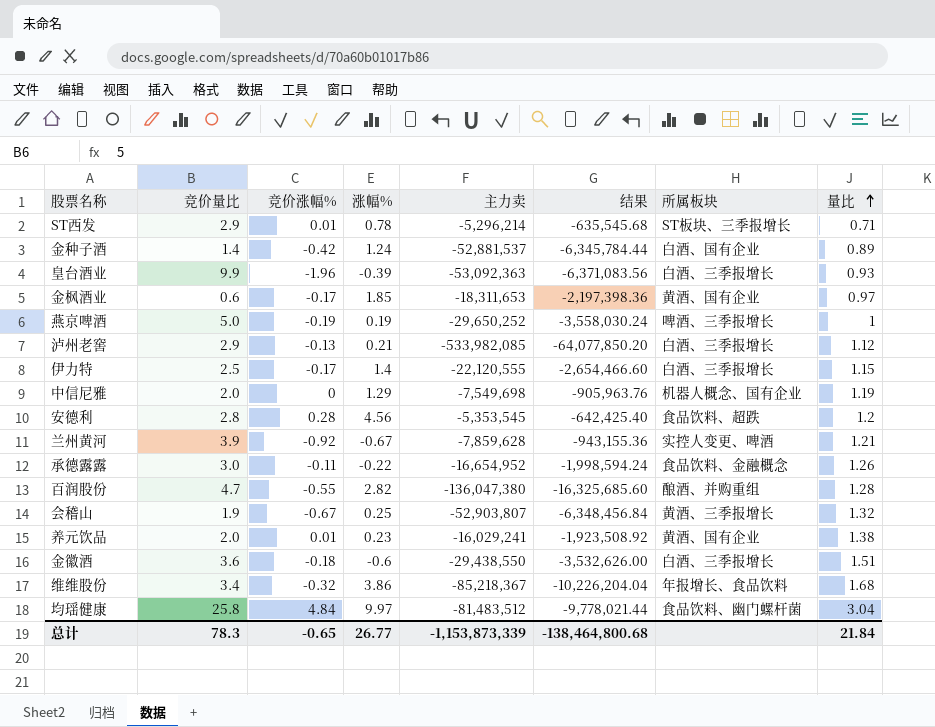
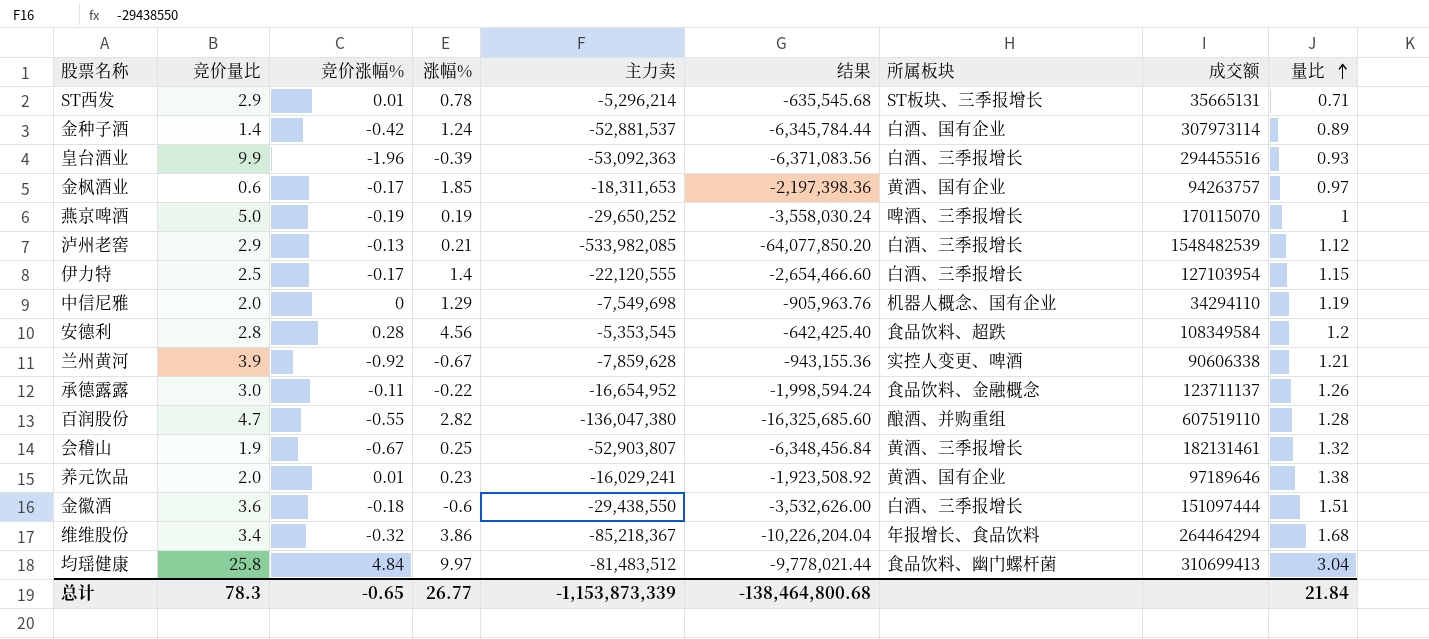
column 成交额 | position: none -> 8

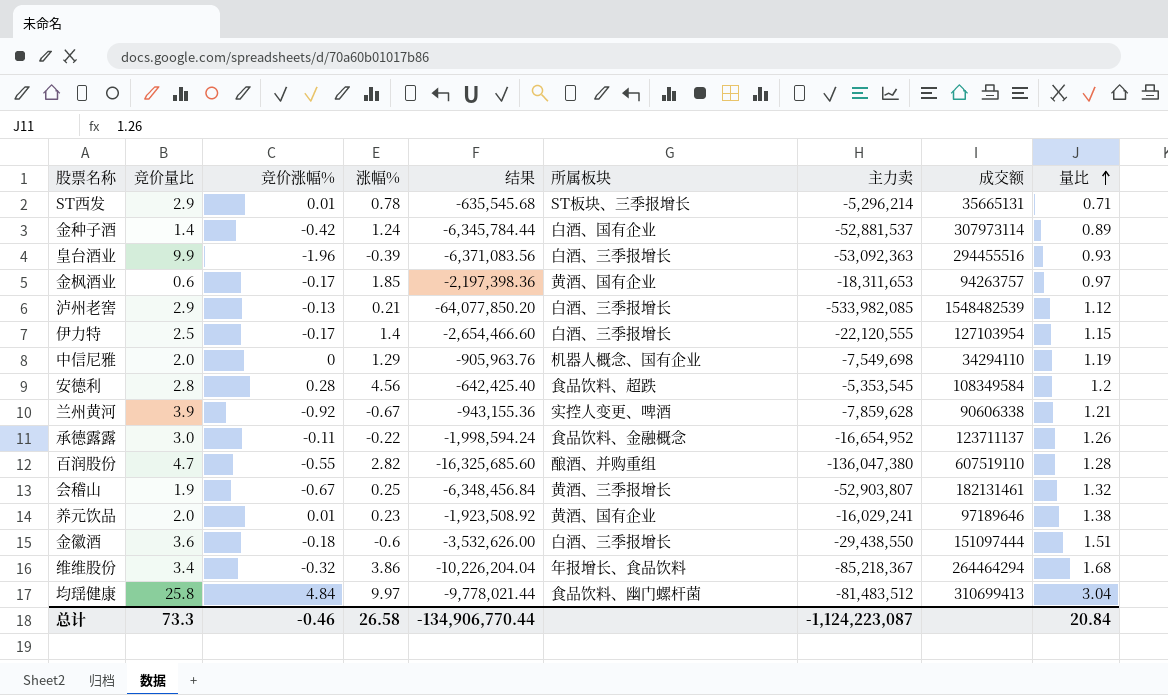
column 主力卖 | position: 5 -> 7
row 燕京啤酒: 5.0 | -0.19 | 0.19 | -29,650,252 | -3,558,030.24 | 啤酒、三季报增长 | 170115070 | 1 -> none
总计 | 竞价量比: 78.3 -> 73.3
总计 | 竞价涨幅%: -0.65 -> -0.46
总计 | 涨幅%: 26.77 -> 26.58
总计 | 结果: -138,464,800.68 -> -134,906,770.44
总计 | 主力卖: -1,153,873,339 -> -1,124,223,087
总计 | 量比: 21.84 -> 20.84

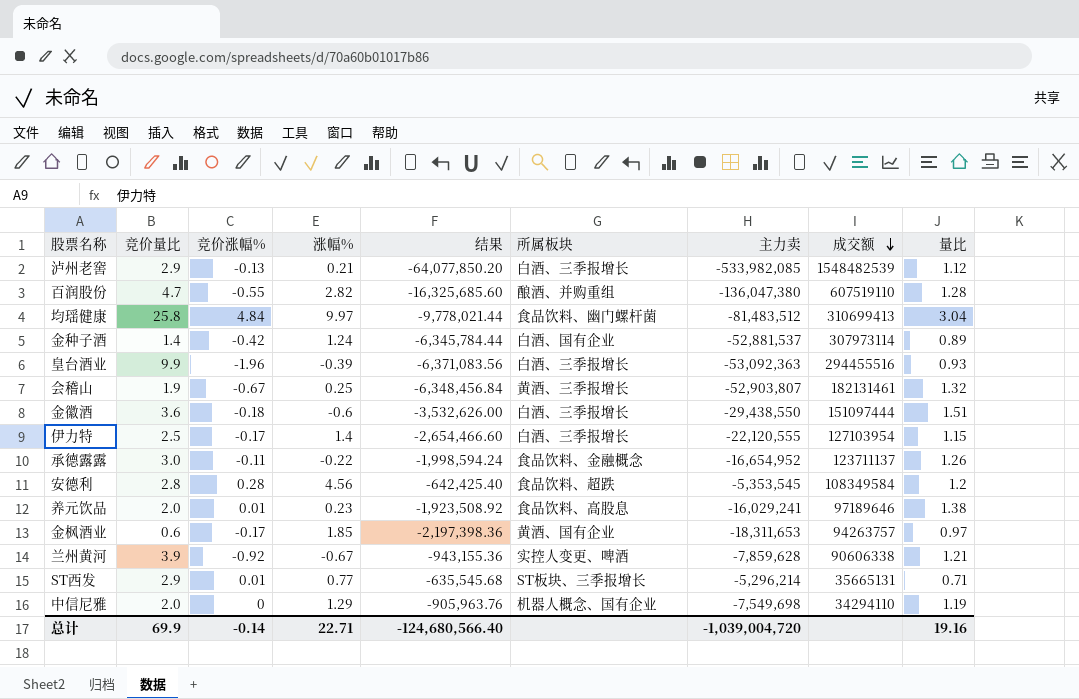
row order: 量比 ascending -> 成交额 descending
row 维维股份: 3.4 | -0.32 | 3.86 | -10,226,204.04 | 年报增长、食品饮料 | -85,218,367 | 264464294 | 1.68 -> none
养元饮品 | 所属板块: 黄酒、国有企业 -> 食品饮料、高股息
ST西发 | 涨幅%: 0.78 -> 0.77
总计 | 竞价量比: 73.3 -> 69.9
总计 | 竞价涨幅%: -0.46 -> -0.14
总计 | 涨幅%: 26.58 -> 22.71
总计 | 结果: -134,906,770.44 -> -124,680,566.40
总计 | 主力卖: -1,124,223,087 -> -1,039,004,720
总计 | 量比: 20.84 -> 19.16

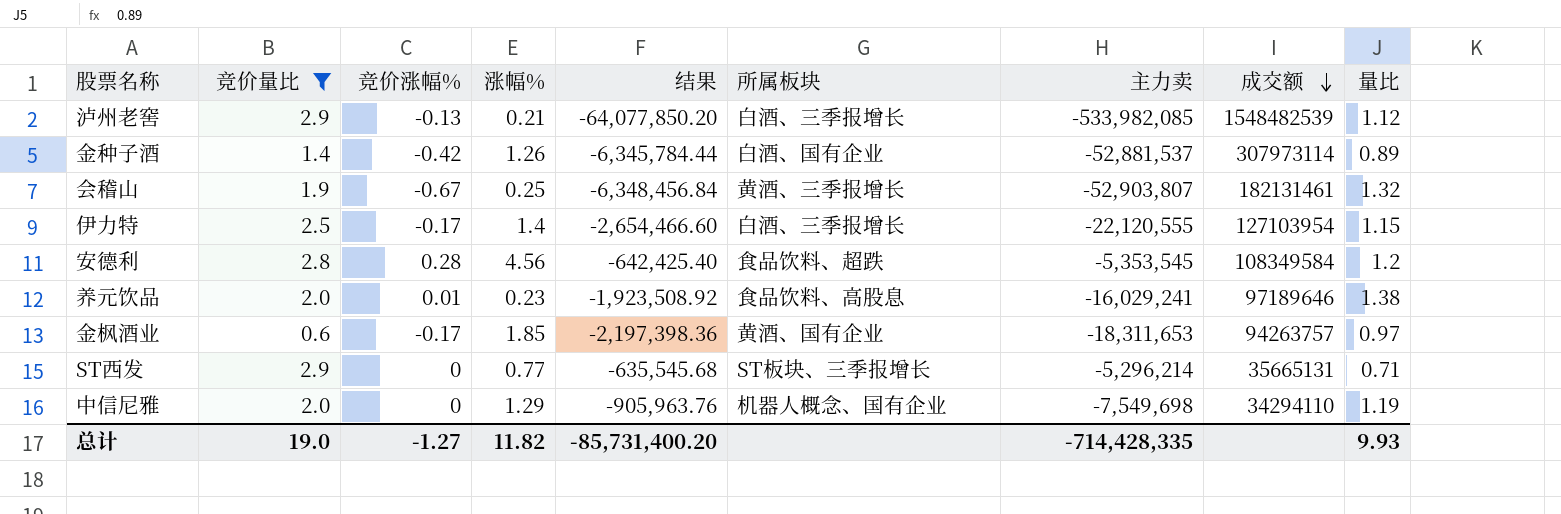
filter: none -> 竞价量比 <= 2.9
金种子酒 | 涨幅%: 1.24 -> 1.26
ST西发 | 竞价涨幅%: 0.01 -> 0
总计 | 竞价量比: 69.9 -> 19.0
总计 | 竞价涨幅%: -0.14 -> -1.27
总计 | 涨幅%: 22.71 -> 11.82
总计 | 结果: -124,680,566.40 -> -85,731,400.20
总计 | 主力卖: -1,039,004,720 -> -714,428,335
总计 | 量比: 19.16 -> 9.93

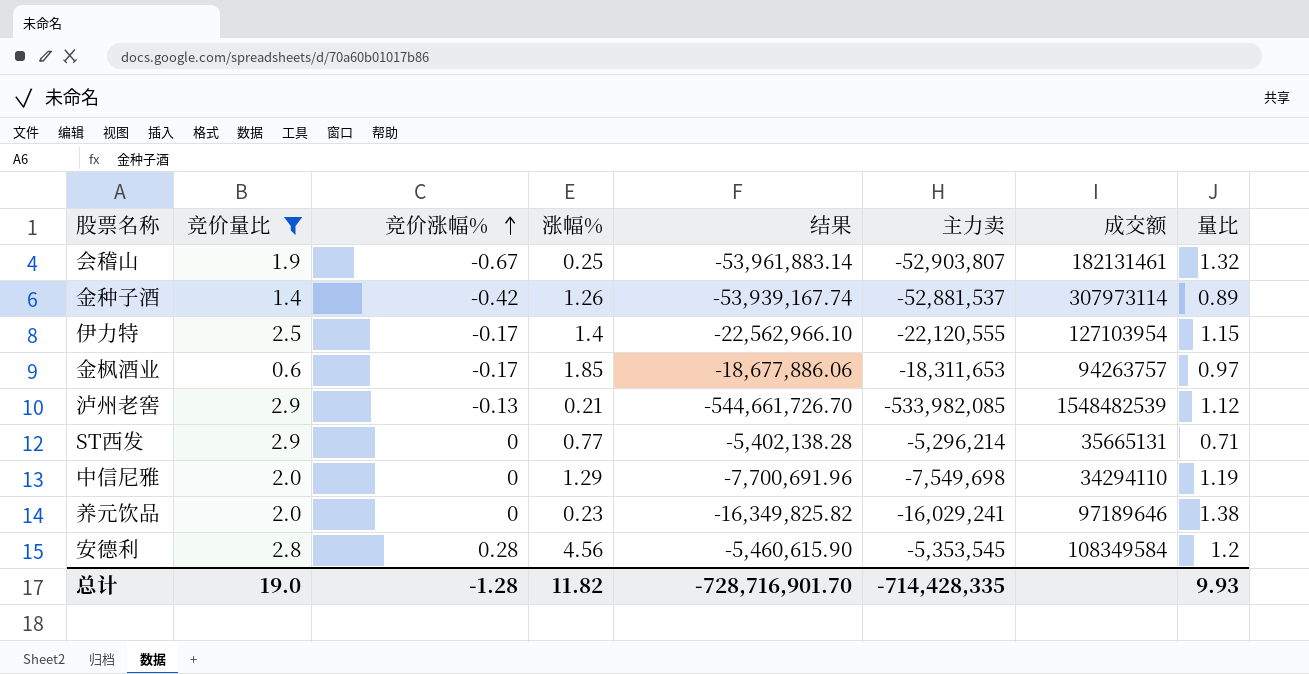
row order: 成交额 descending -> 竞价涨幅% ascending
column 所属板块 | position: 6 -> none
column 结果 | formula: [主力卖] * 0.12 -> [主力卖] * 1.02
养元饮品 | 竞价涨幅%: 0.01 -> 0
总计 | 竞价涨幅%: -1.27 -> -1.28
总计 | 结果: -85,731,400.20 -> -728,716,901.70

